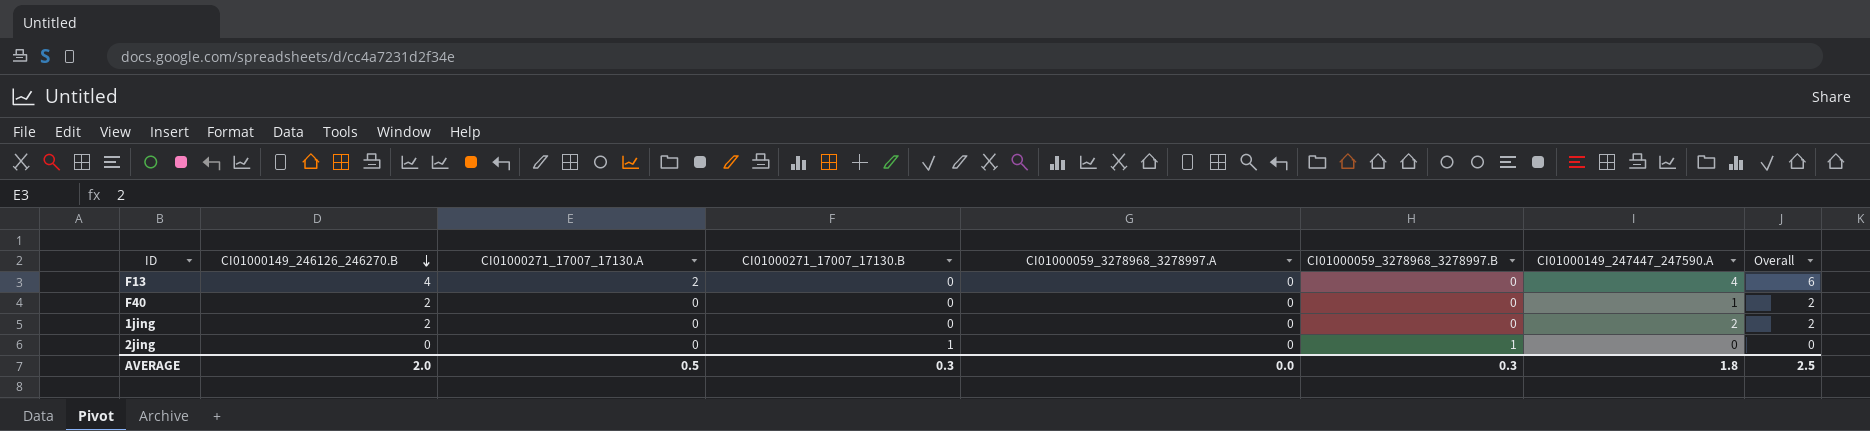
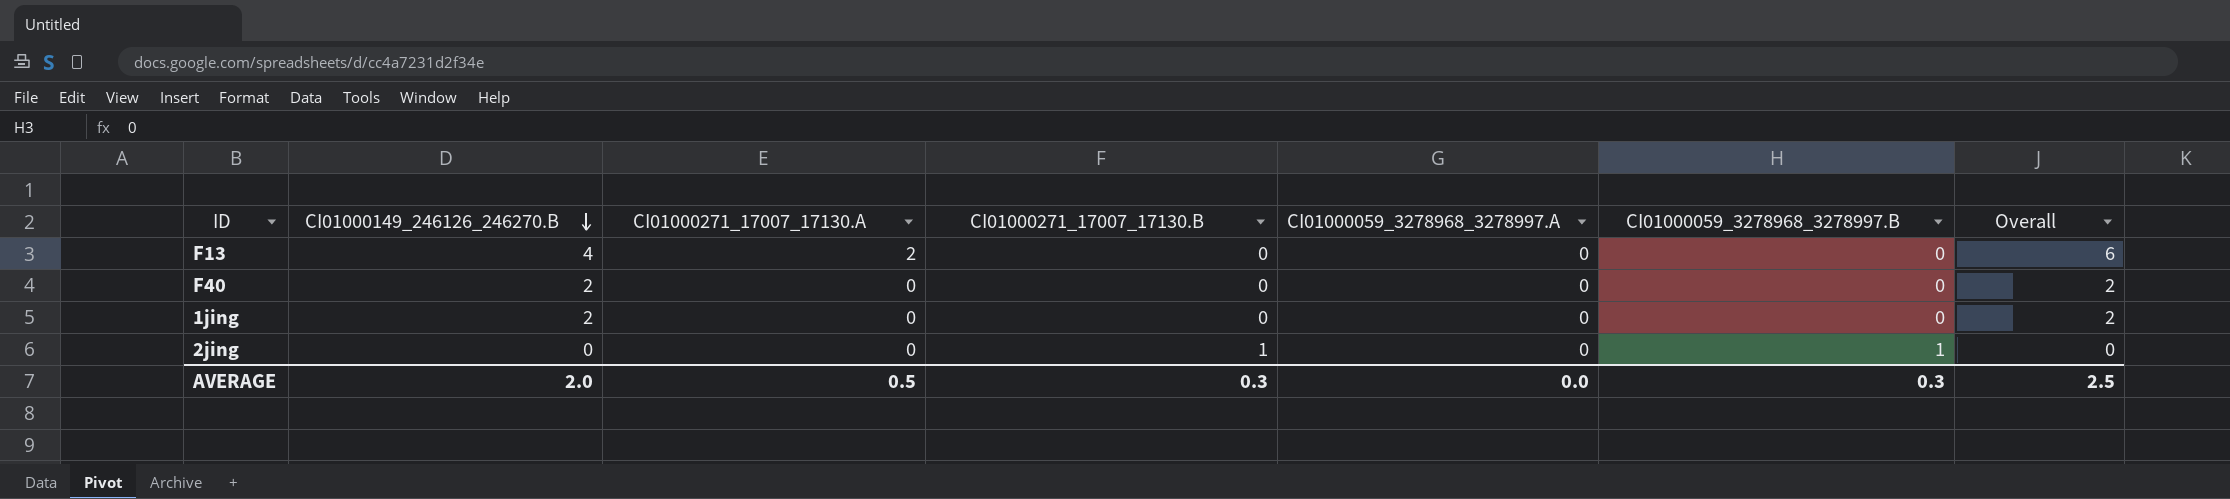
column CI01000149_247447_247590.A | position: 7 -> none

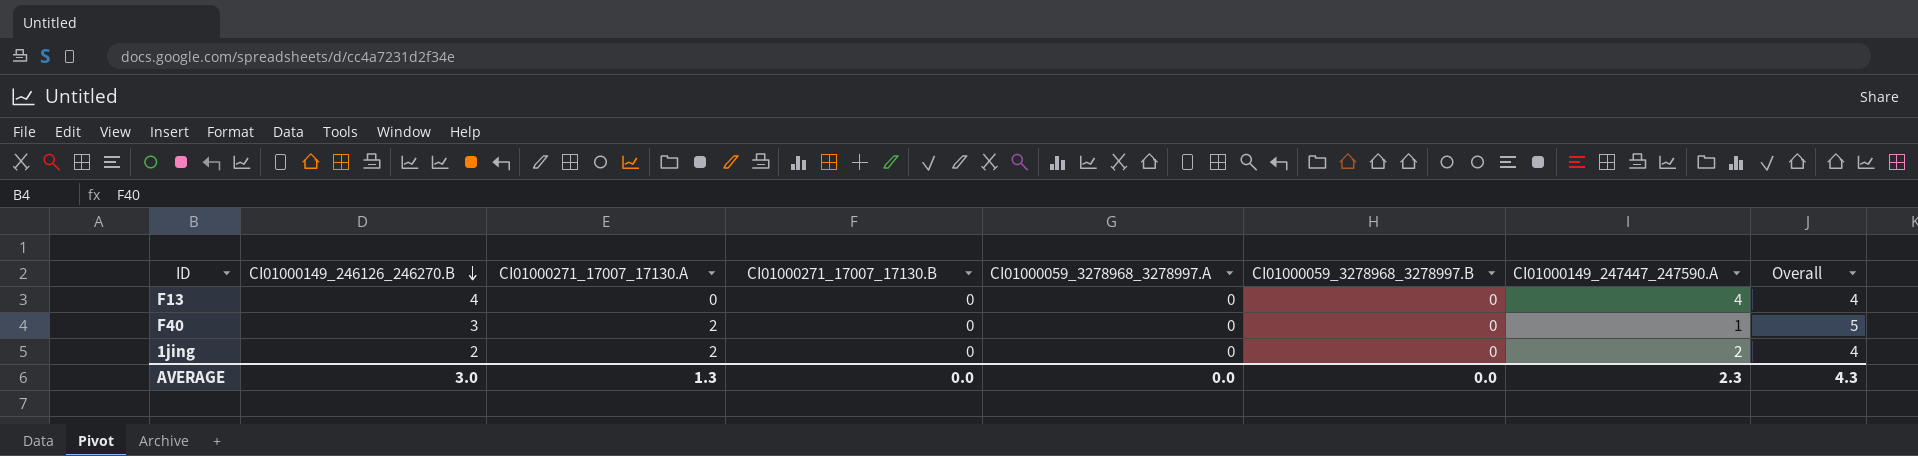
column CI01000149_247447_247590.A | position: none -> 7
row 2jing: 0 | 0 | 1 | 0 | 1 | 0 -> none
F13 | CI01000271_17007_17130.A: 2 -> 0
F13 | Overall: 6 -> 4
F40 | CI01000149_246126_246270.B: 2 -> 3
F40 | CI01000271_17007_17130.A: 0 -> 2
F40 | Overall: 2 -> 5
1jing | CI01000271_17007_17130.A: 0 -> 2
1jing | Overall: 2 -> 4
AVERAGE | CI01000149_246126_246270.B: 2.0 -> 3.0
AVERAGE | CI01000271_17007_17130.A: 0.5 -> 1.3
AVERAGE | CI01000271_17007_17130.B: 0.3 -> 0.0
AVERAGE | CI01000059_3278968_3278997.B: 0.3 -> 0.0
AVERAGE | Overall: 2.5 -> 4.3

